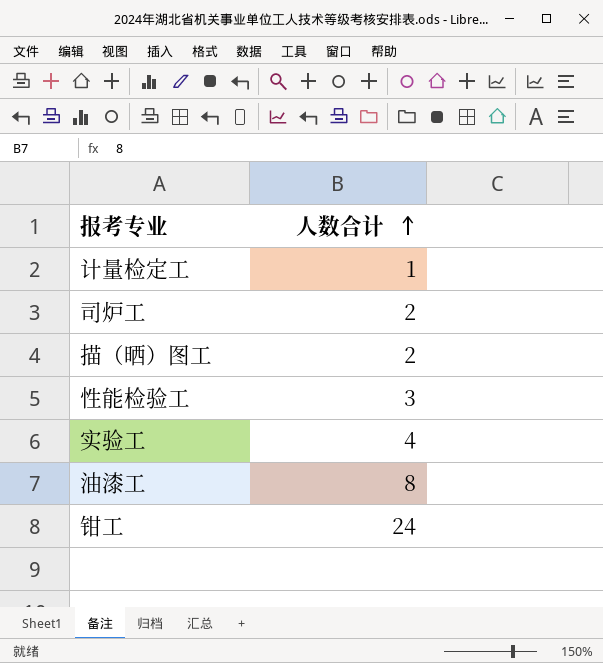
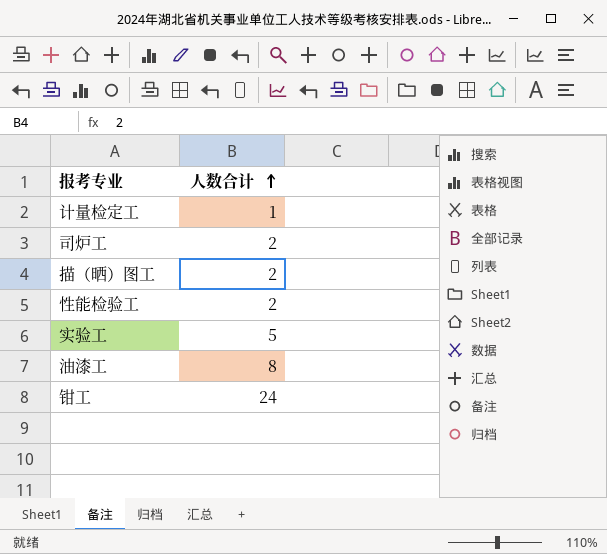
性能检验工 | 人数合计: 3 -> 2
实验工 | 人数合计: 4 -> 5

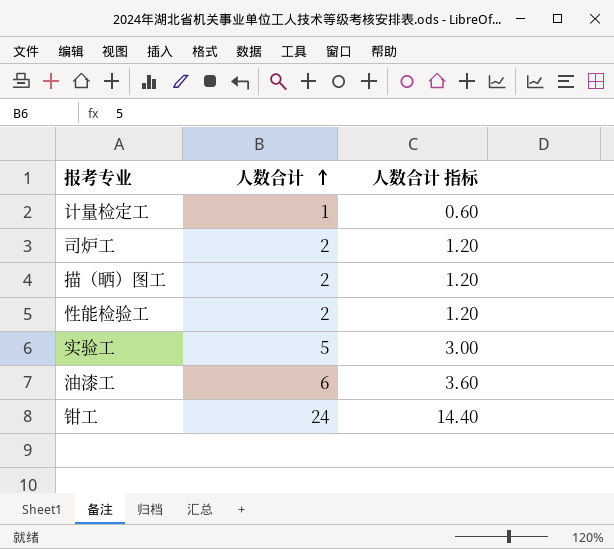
column 人数合计 指标 | formula: none -> [人数合计] * 0.6
油漆工 | 人数合计: 8 -> 6

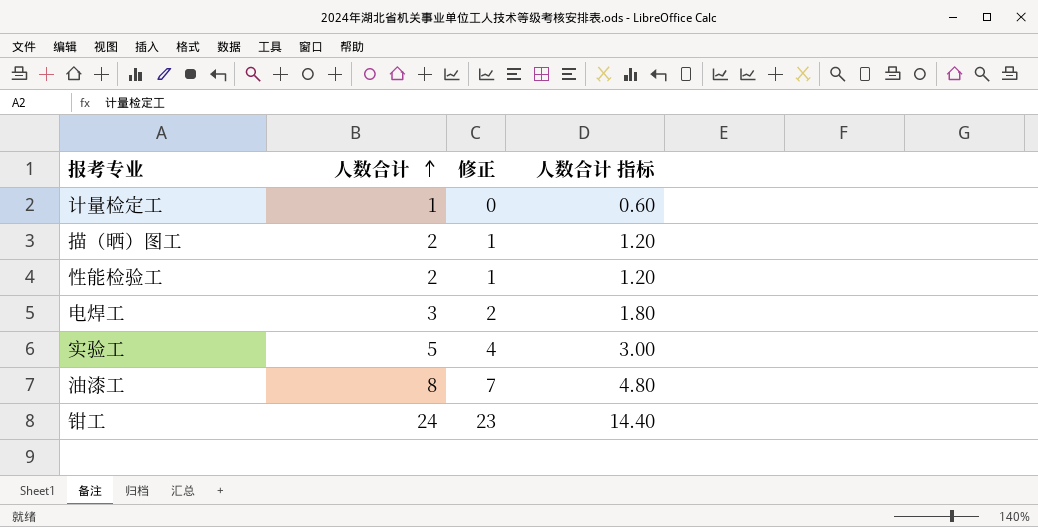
column 修正 | formula: none -> [人数合计] - 1
row 司炉工: 2 | 1.20 -> none
row 电焊工: none -> 3 | 2 | 1.80
油漆工 | 人数合计: 6 -> 8
油漆工 | 人数合计 指标: 3.60 -> 4.80

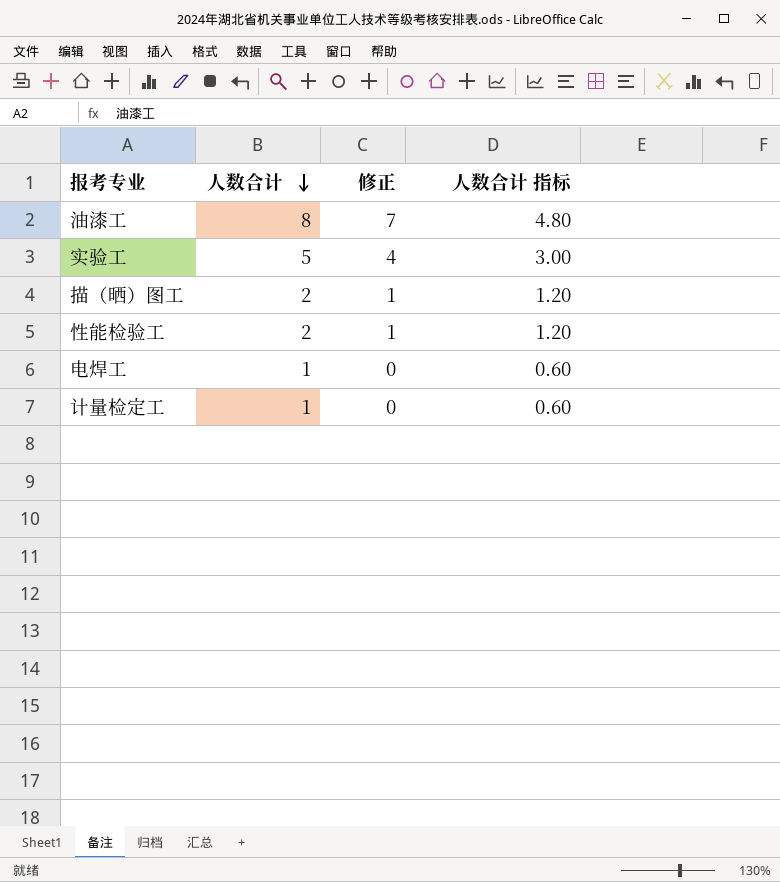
row order: 人数合计 ascending -> 人数合计 descending
row 钳工: 24 | 23 | 14.40 -> none
电焊工 | 人数合计: 3 -> 1
电焊工 | 修正: 2 -> 0
电焊工 | 人数合计 指标: 1.80 -> 0.60

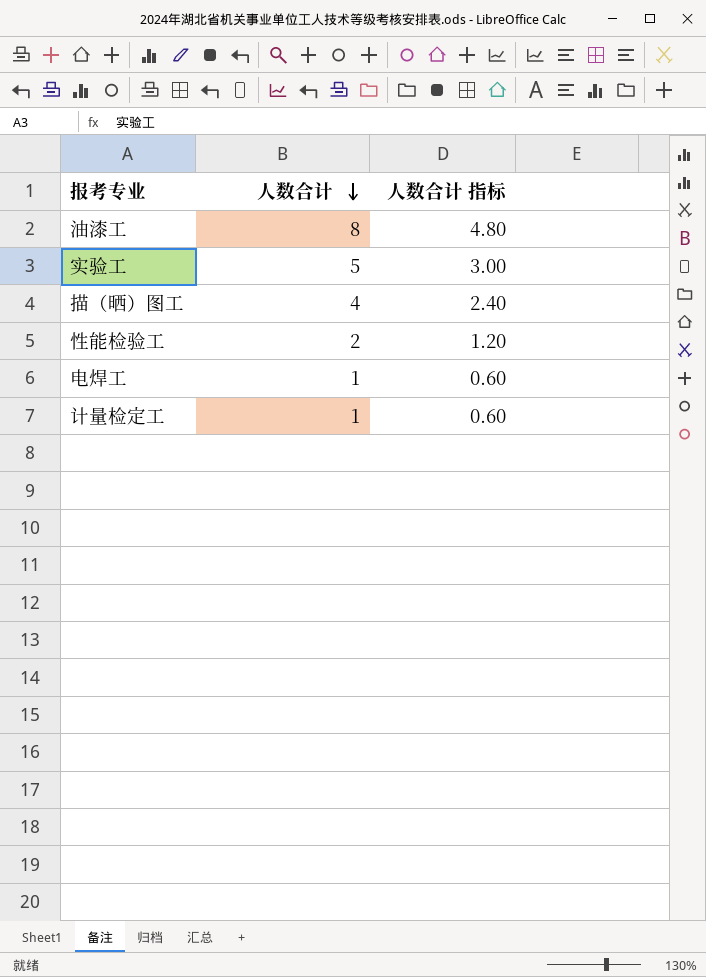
column 修正 | formula: [人数合计] - 1 -> none
描（晒）图工 | 人数合计: 2 -> 4
描（晒）图工 | 人数合计 指标: 1.20 -> 2.40

